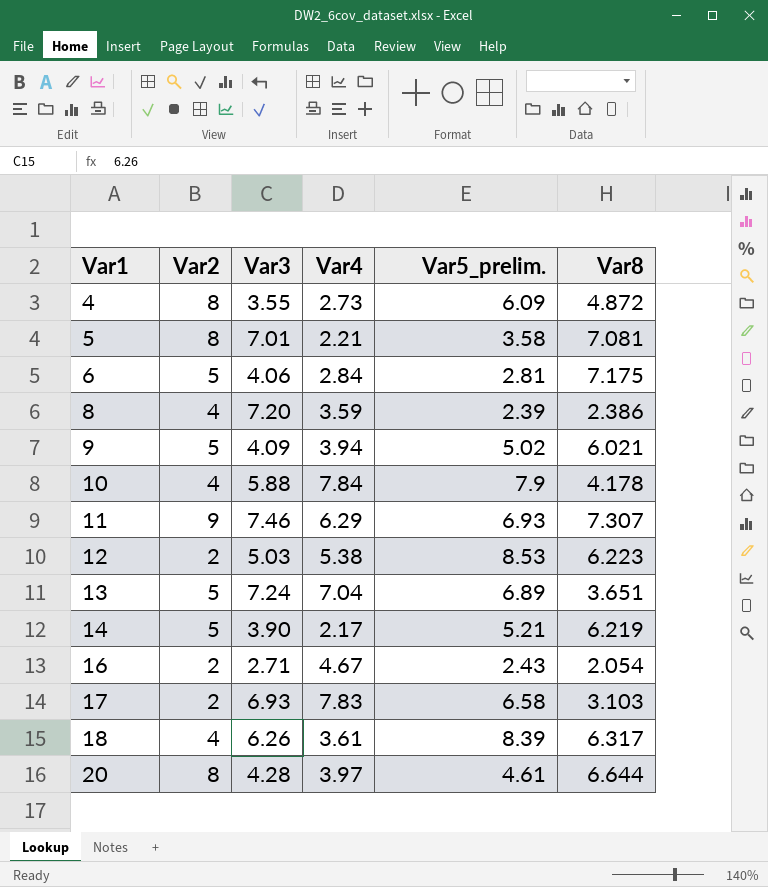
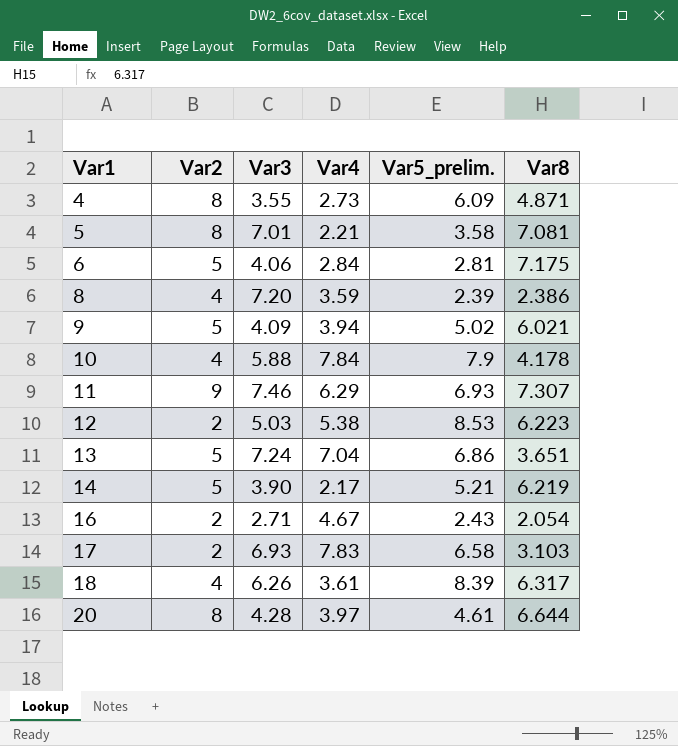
4 | Var8: 4.872 -> 4.871
13 | Var5_prelim.: 6.89 -> 6.86

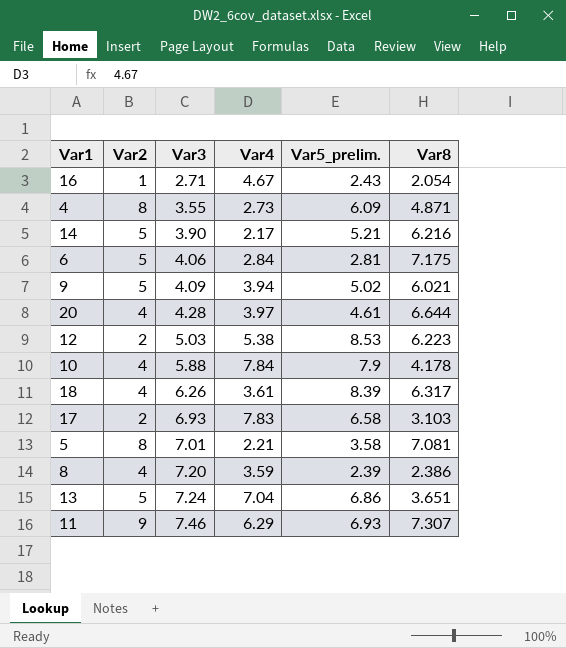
row order: Var1 ascending -> Var3 ascending
16 | Var2: 2 -> 1
14 | Var8: 6.219 -> 6.216
20 | Var2: 8 -> 4

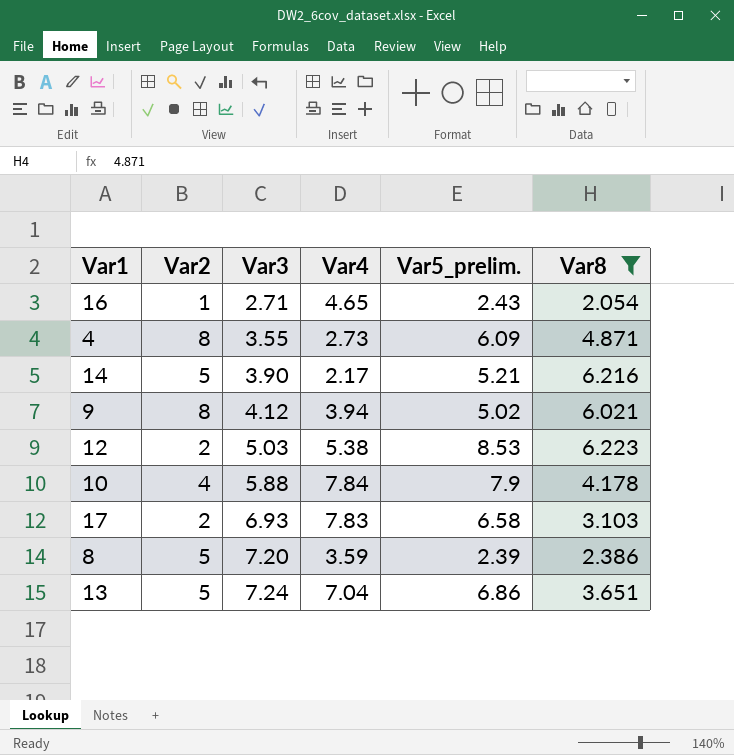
filter: none -> Var8 <= 6.223
16 | Var4: 4.67 -> 4.65
9 | Var2: 5 -> 8
9 | Var3: 4.09 -> 4.12
8 | Var2: 4 -> 5

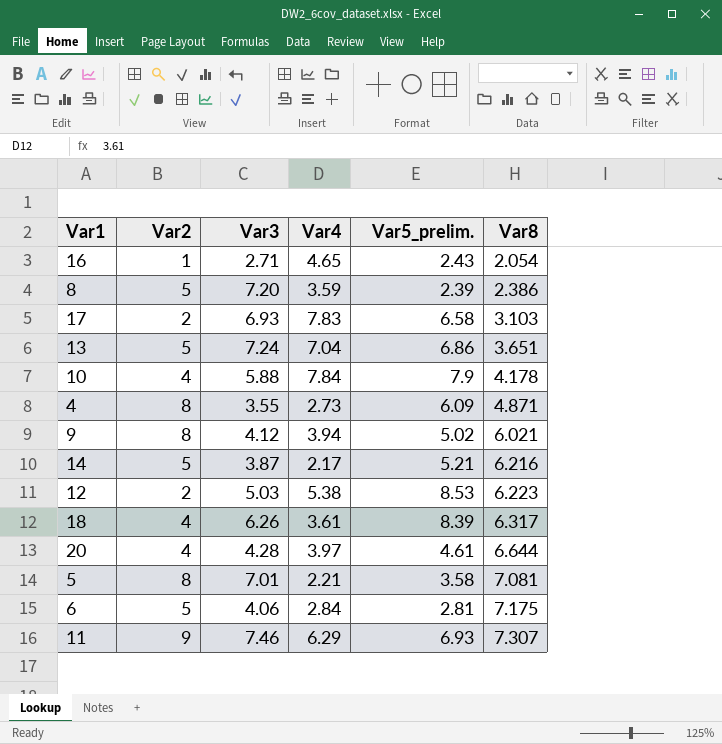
filter: Var8 <= 6.223 -> none
row order: Var3 ascending -> Var8 ascending
14 | Var3: 3.90 -> 3.87

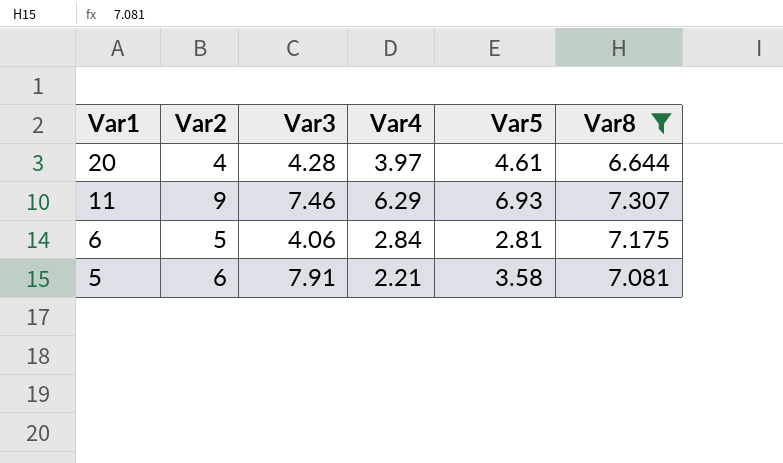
filter: none -> Var8 >= 6.644
row order: Var8 ascending -> Var1 descending
column name: Var5_prelim. -> Var5
5 | Var2: 8 -> 6
5 | Var3: 7.01 -> 7.91

